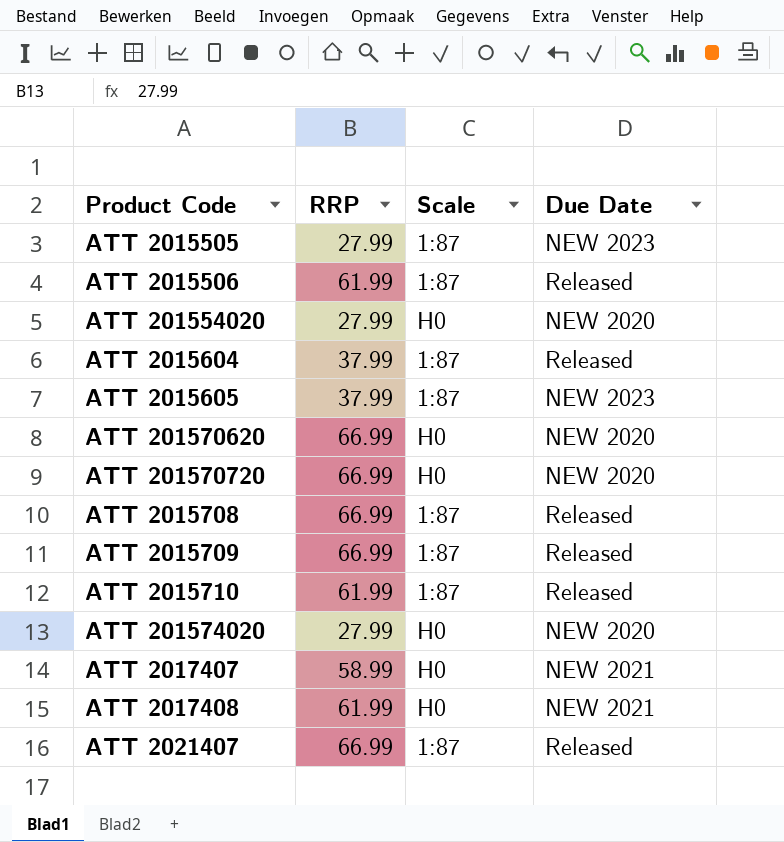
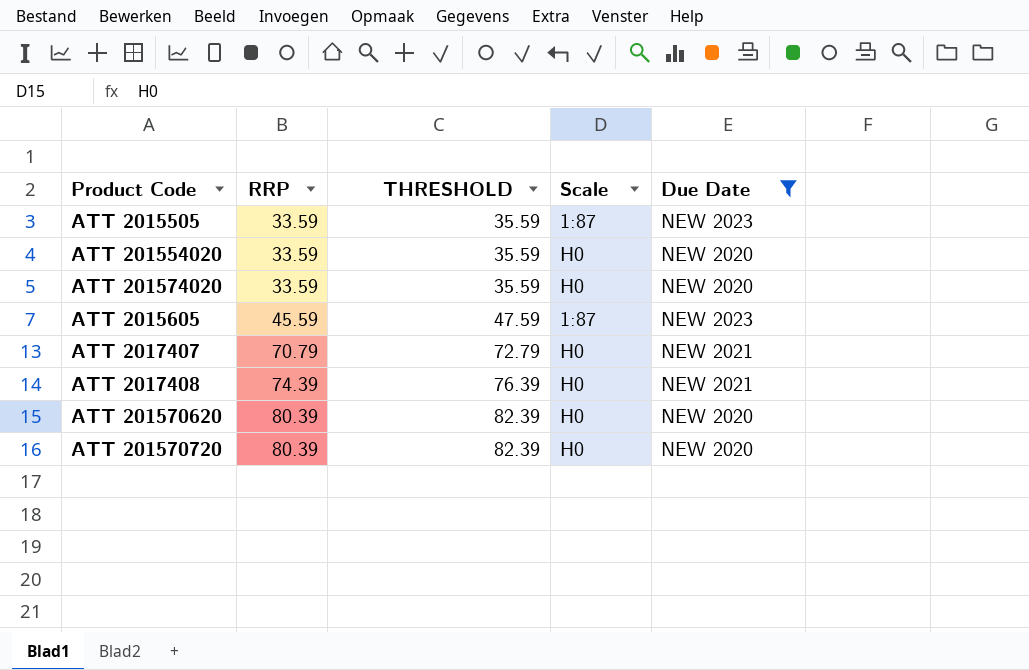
filter: none -> Due Date != Released
row order: none -> RRP ascending
column THRESHOLD | formula: none -> [RRP] + 2
ATT 2015505 | RRP: 27.99 -> 33.59
ATT 201554020 | RRP: 27.99 -> 33.59
ATT 201574020 | RRP: 27.99 -> 33.59
ATT 2015605 | RRP: 37.99 -> 45.59
ATT 2017407 | RRP: 58.99 -> 70.79
ATT 2017408 | RRP: 61.99 -> 74.39
ATT 201570620 | RRP: 66.99 -> 80.39
ATT 201570720 | RRP: 66.99 -> 80.39

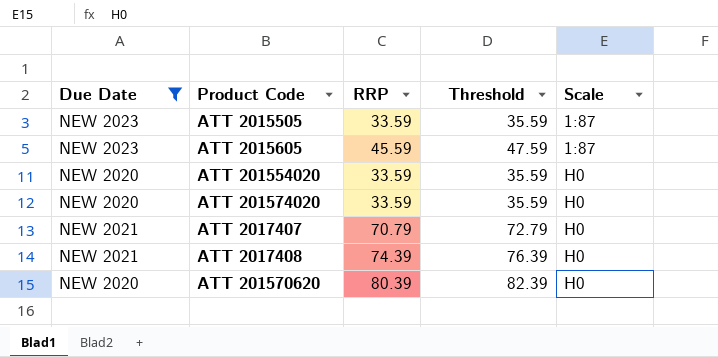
row order: RRP ascending -> Scale ascending
column Due Date | position: 5 -> 1
column name: THRESHOLD -> Threshold
row ATT 201570720: 80.39 | 82.39 | H0 | NEW 2020 -> none

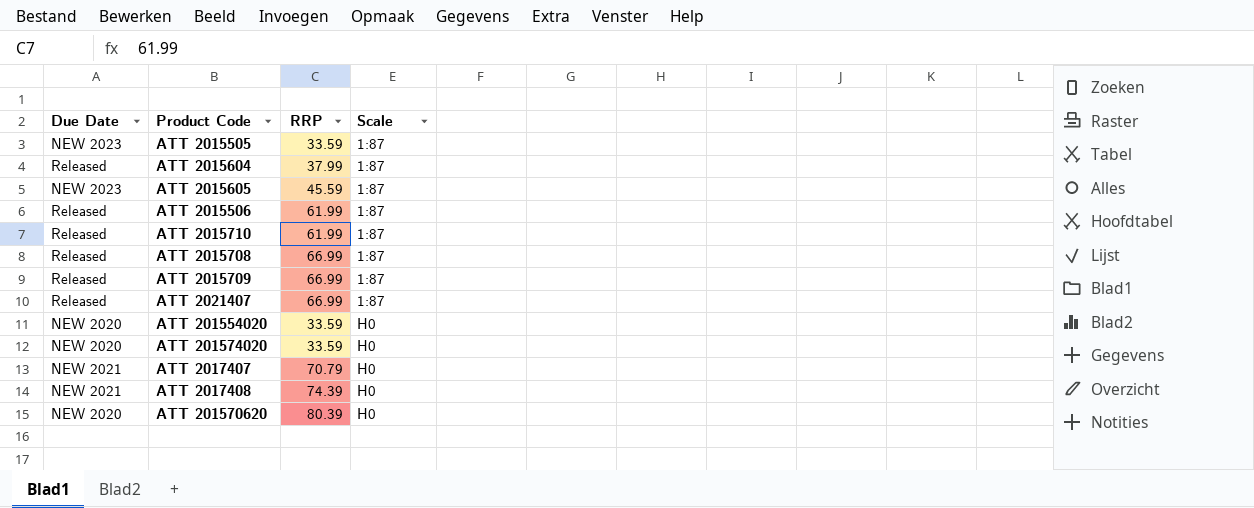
filter: Due Date != Released -> none
column Threshold | formula: [RRP] + 2 -> none

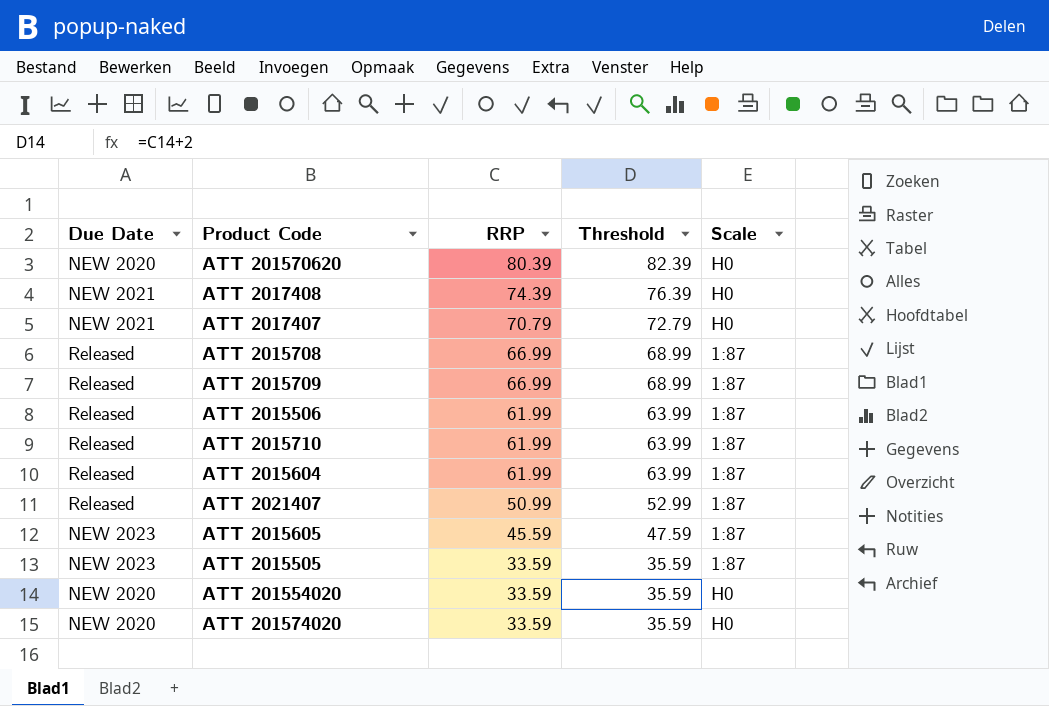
row order: Scale ascending -> RRP descending
column Threshold | formula: none -> [RRP] + 2
ATT 2015604 | RRP: 37.99 -> 61.99
ATT 2021407 | RRP: 66.99 -> 50.99

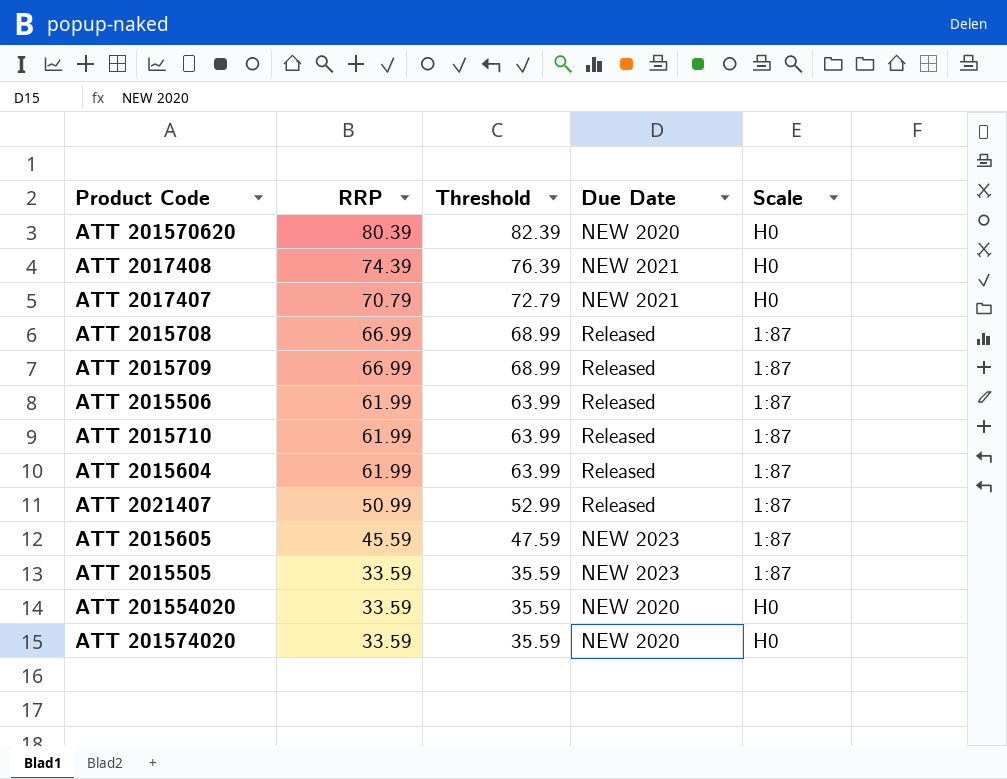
column Due Date | position: 1 -> 4

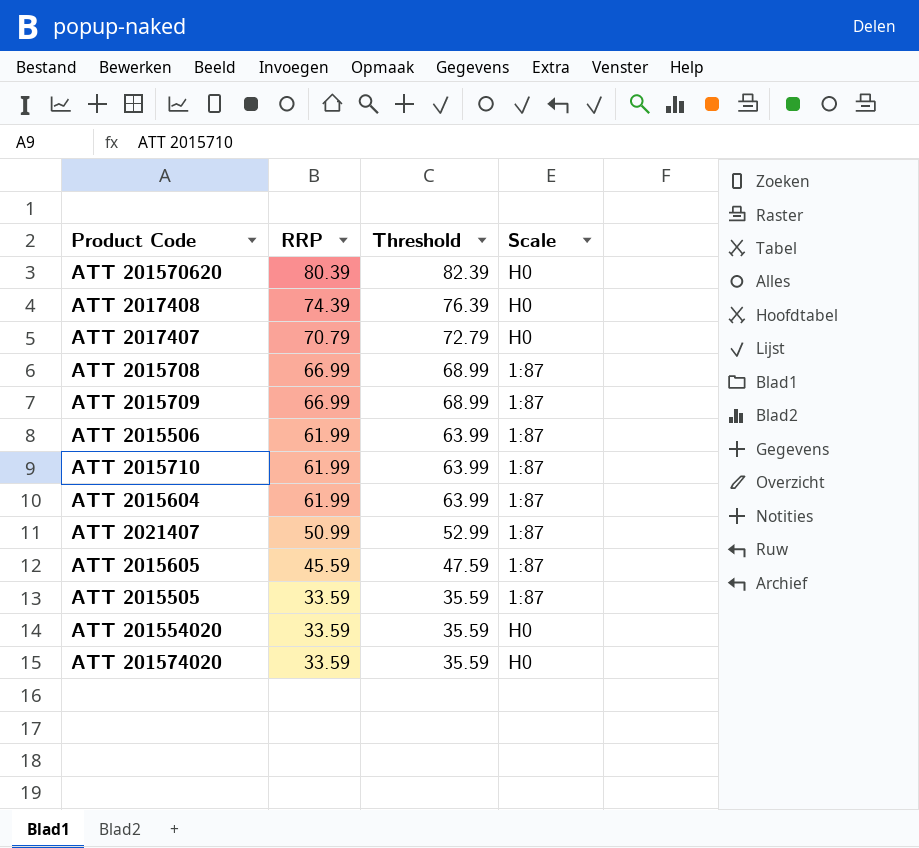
column Due Date | position: 4 -> none

